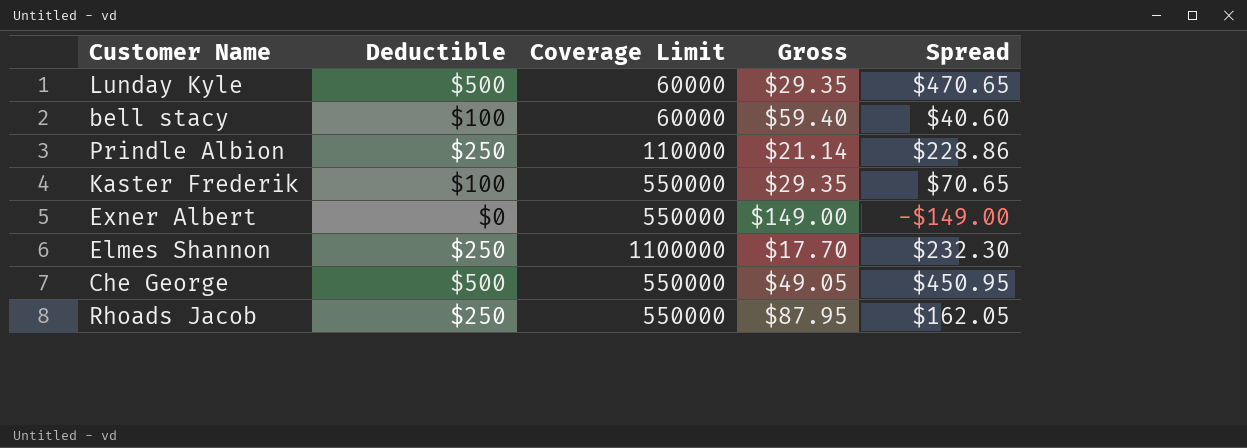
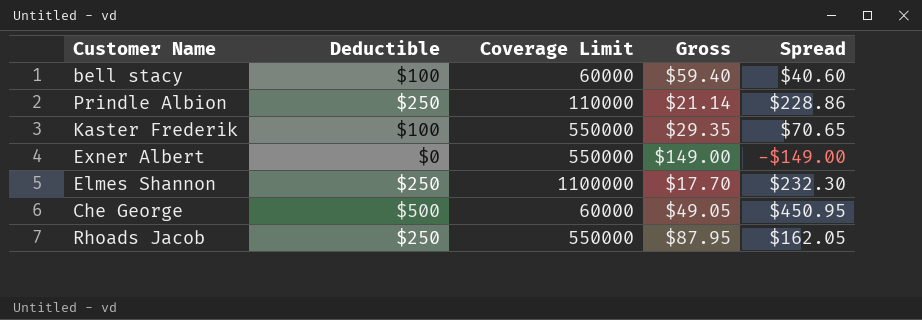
row Lunday Kyle: $500 | 60000 | $29.35 | $470.65 -> none
Che George | Coverage Limit: 550000 -> 60000

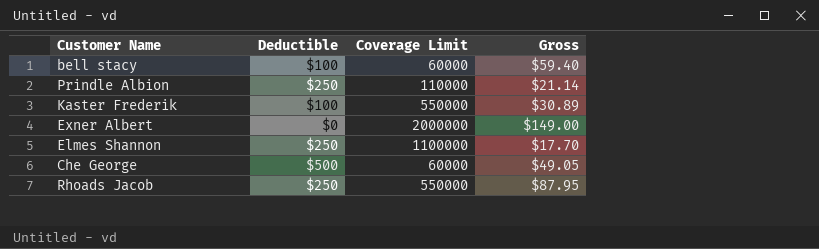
column Spread | formula: [Deductible] - [Gross] -> none
Kaster Frederik | Gross: $29.35 -> $30.89
Exner Albert | Coverage Limit: 550000 -> 2000000

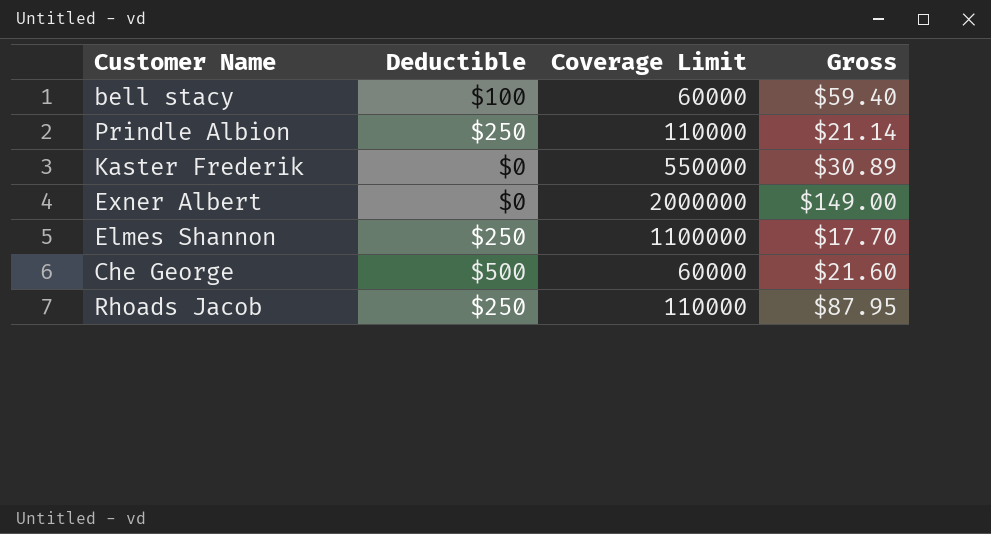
Kaster Frederik | Deductible: $100 -> $0
Che George | Gross: $49.05 -> $21.60
Rhoads Jacob | Coverage Limit: 550000 -> 110000

